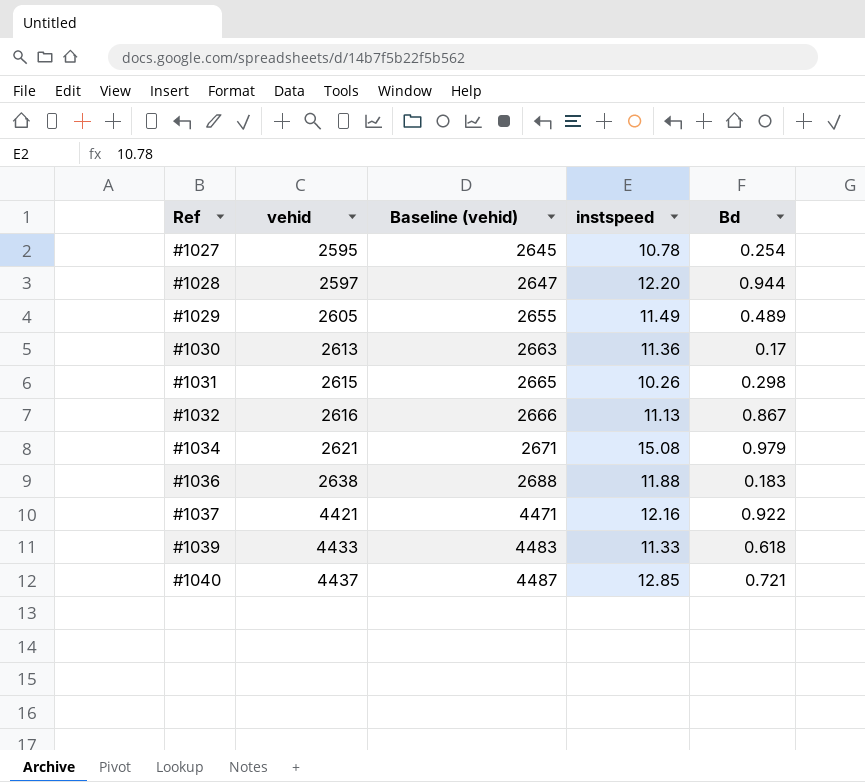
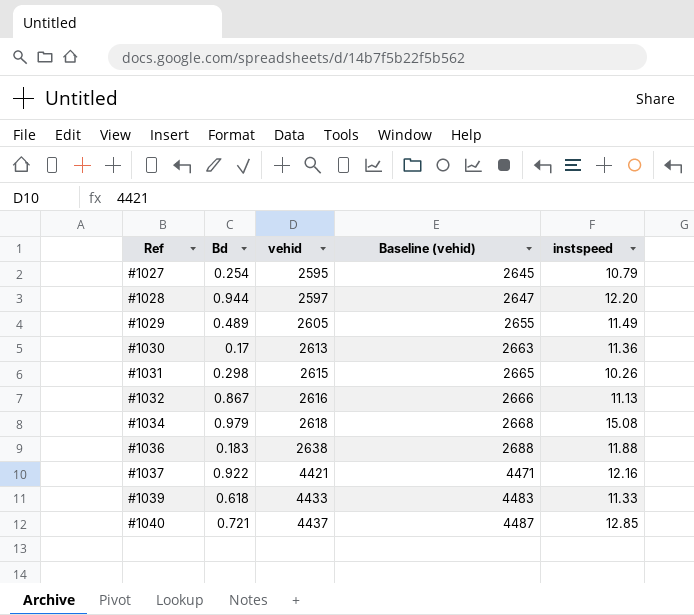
column Bd | position: 5 -> 2
#1027 | instspeed: 10.78 -> 10.79
#1034 | vehid: 2621 -> 2618
#1034 | Baseline (vehid): 2671 -> 2668

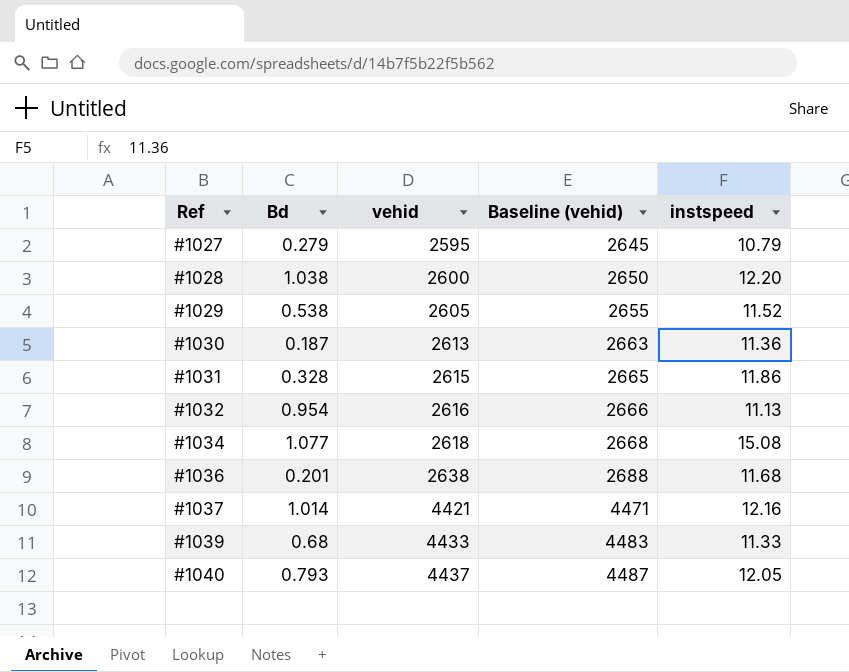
#1027 | Bd: 0.254 -> 0.279
#1028 | Bd: 0.944 -> 1.038
#1028 | vehid: 2597 -> 2600
#1028 | Baseline (vehid): 2647 -> 2650
#1029 | Bd: 0.489 -> 0.538
#1029 | instspeed: 11.49 -> 11.52
#1030 | Bd: 0.17 -> 0.187
#1031 | Bd: 0.298 -> 0.328
#1031 | instspeed: 10.26 -> 11.86
#1032 | Bd: 0.867 -> 0.954
#1034 | Bd: 0.979 -> 1.077
#1036 | Bd: 0.183 -> 0.201
#1036 | instspeed: 11.88 -> 11.68
#1037 | Bd: 0.922 -> 1.014
#1039 | Bd: 0.618 -> 0.68
#1040 | Bd: 0.721 -> 0.793
#1040 | instspeed: 12.85 -> 12.05

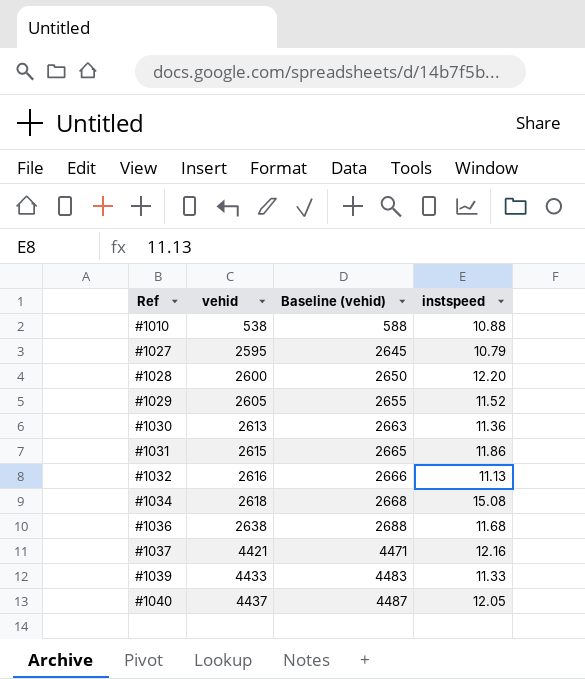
column Bd | position: 2 -> none
row #1010: none -> 538 | 588 | 10.88

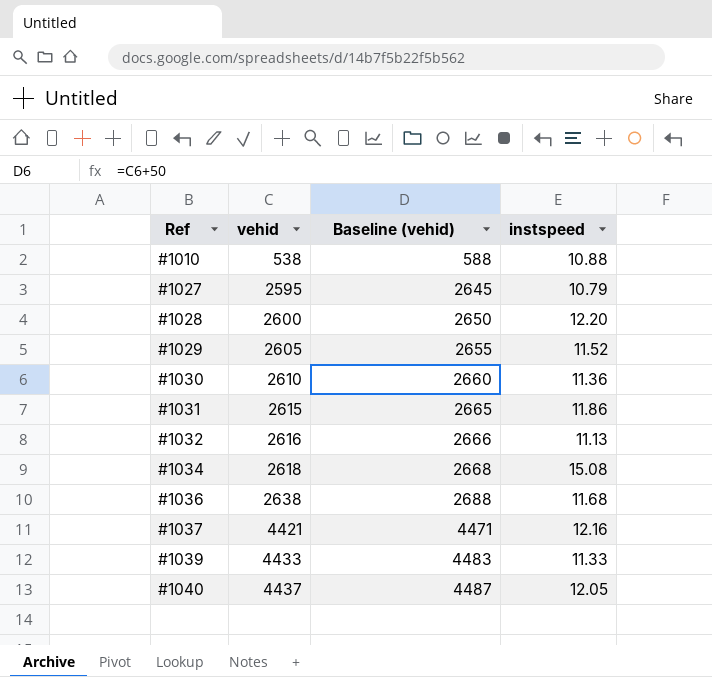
#1030 | vehid: 2613 -> 2610
#1030 | Baseline (vehid): 2663 -> 2660

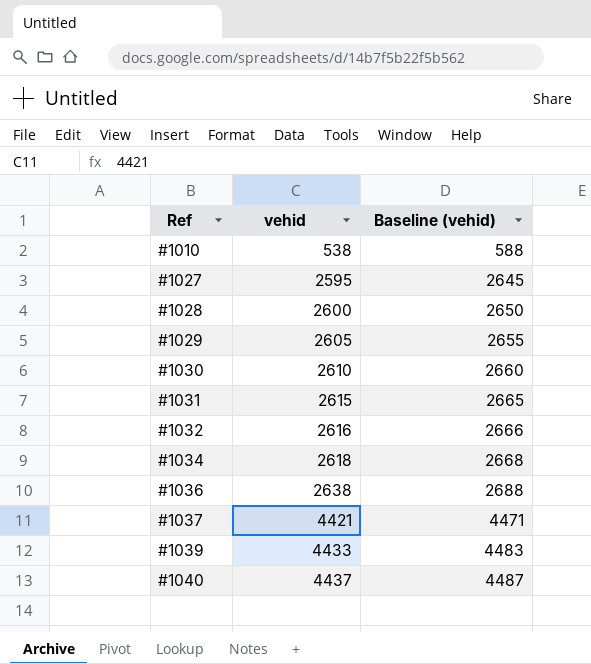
column instspeed | position: 4 -> none

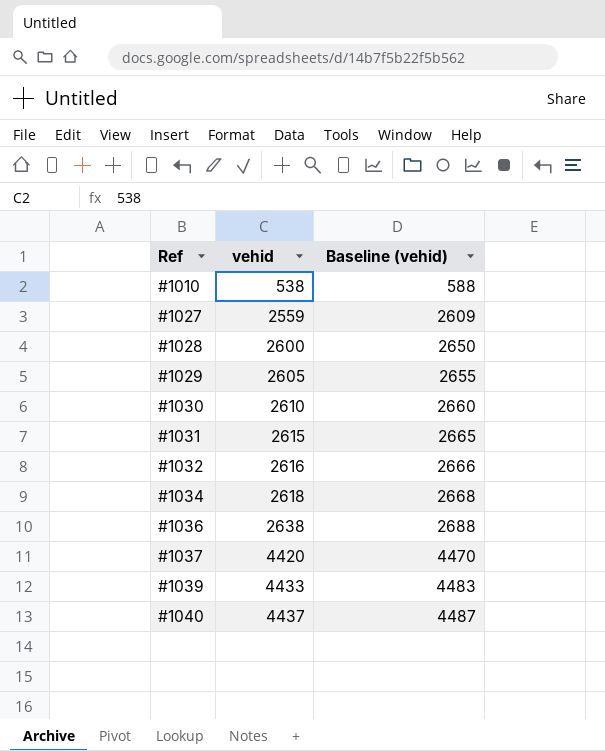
#1027 | vehid: 2595 -> 2559
#1027 | Baseline (vehid): 2645 -> 2609
#1037 | vehid: 4421 -> 4420
#1037 | Baseline (vehid): 4471 -> 4470

